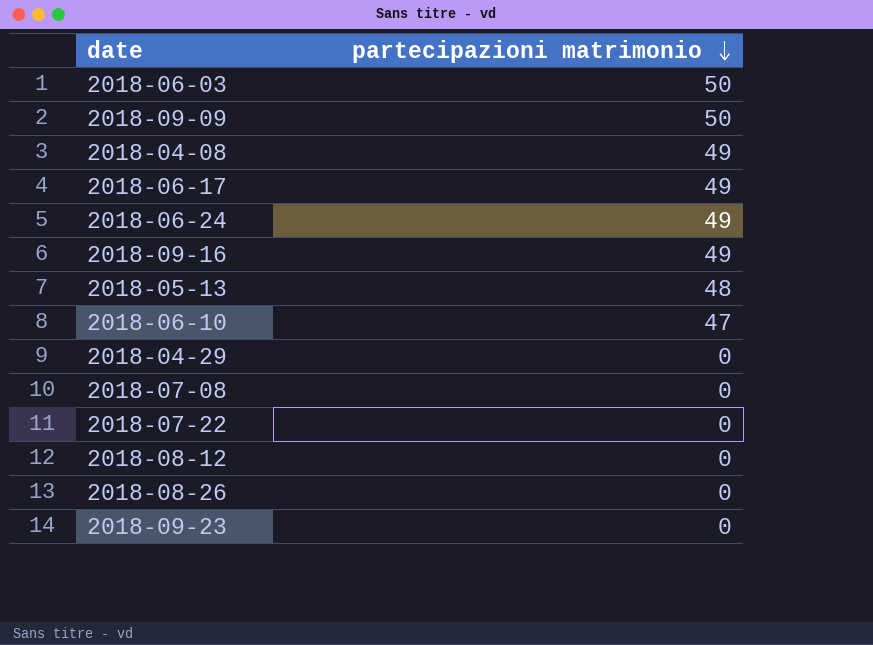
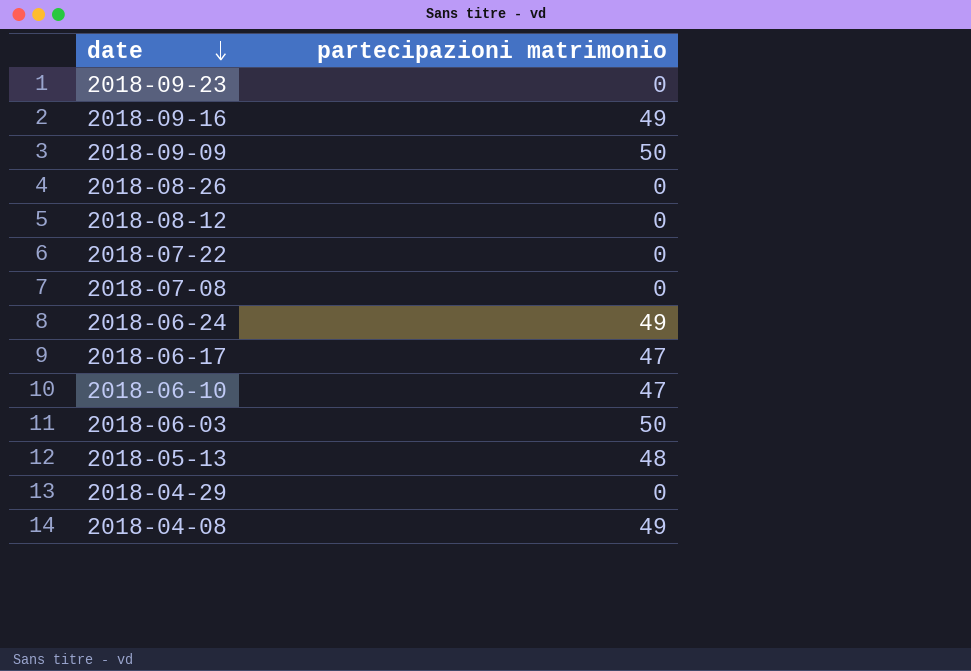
row order: partecipazioni matrimonio descending -> date descending
2018-06-17 | partecipazioni matrimonio: 49 -> 47

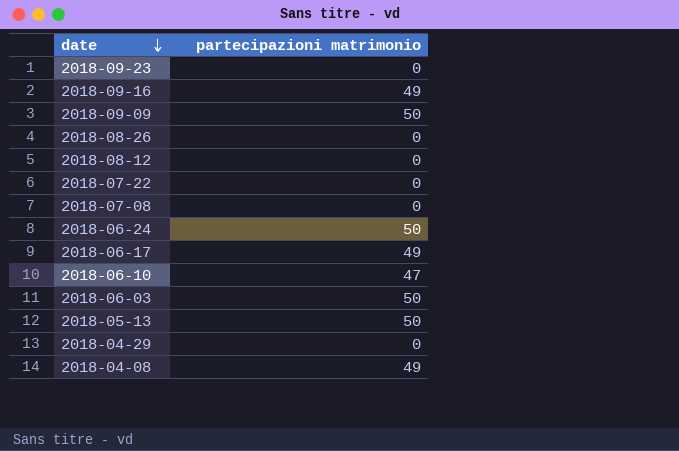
2018-06-24 | partecipazioni matrimonio: 49 -> 50
2018-06-17 | partecipazioni matrimonio: 47 -> 49
2018-05-13 | partecipazioni matrimonio: 48 -> 50

